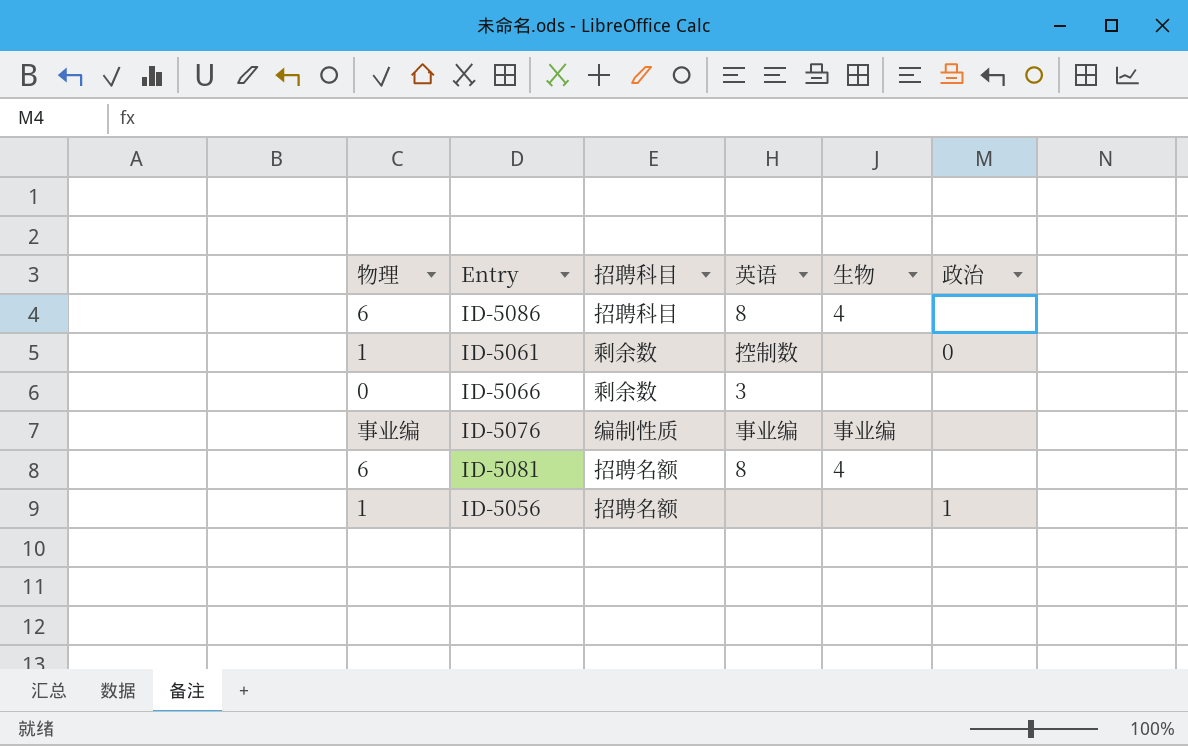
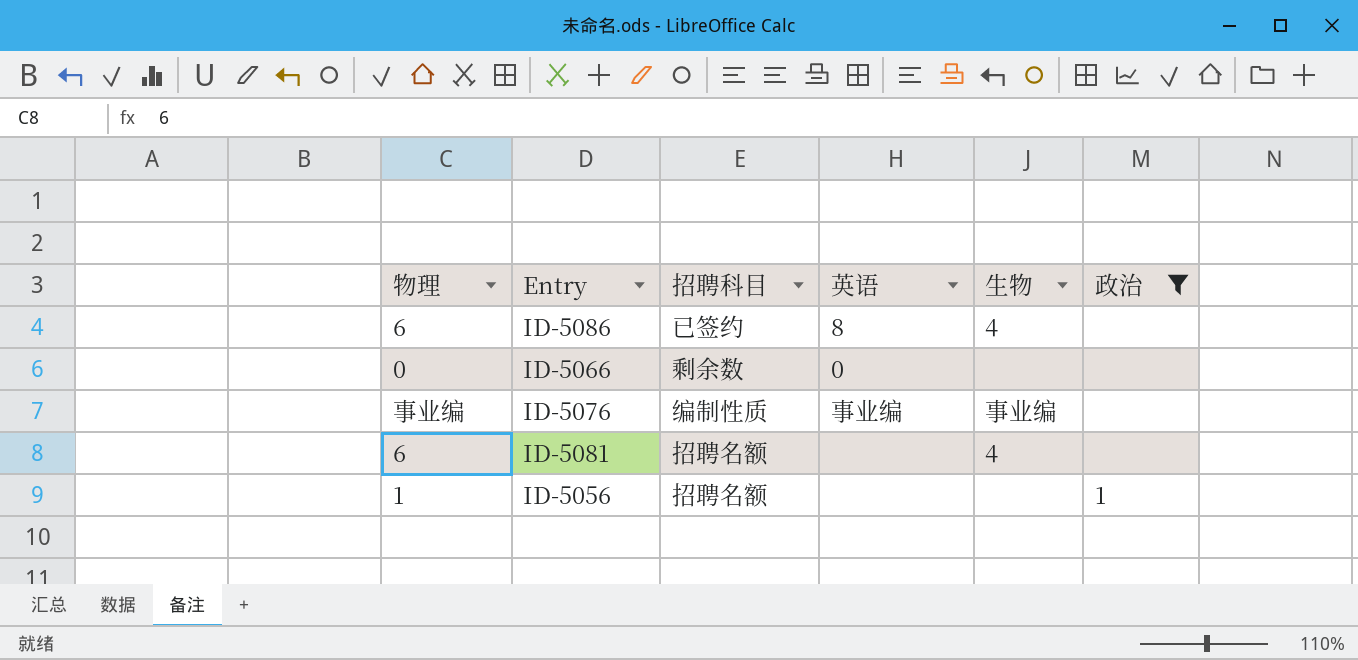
filter: none -> 政治 != 0
ID-5086 | 招聘科目: 招聘科目 -> 已签约
ID-5066 | 英语: 3 -> 0
ID-5081 | 英语: 8 -> none

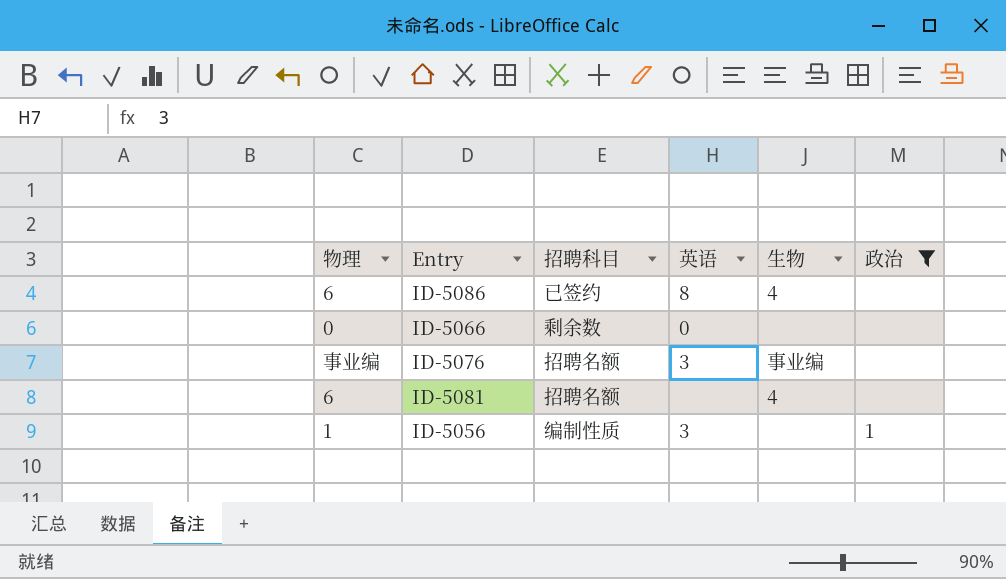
ID-5076 | 招聘科目: 编制性质 -> 招聘名额
ID-5076 | 英语: 事业编 -> 3
ID-5056 | 招聘科目: 招聘名额 -> 编制性质
ID-5056 | 英语: none -> 3

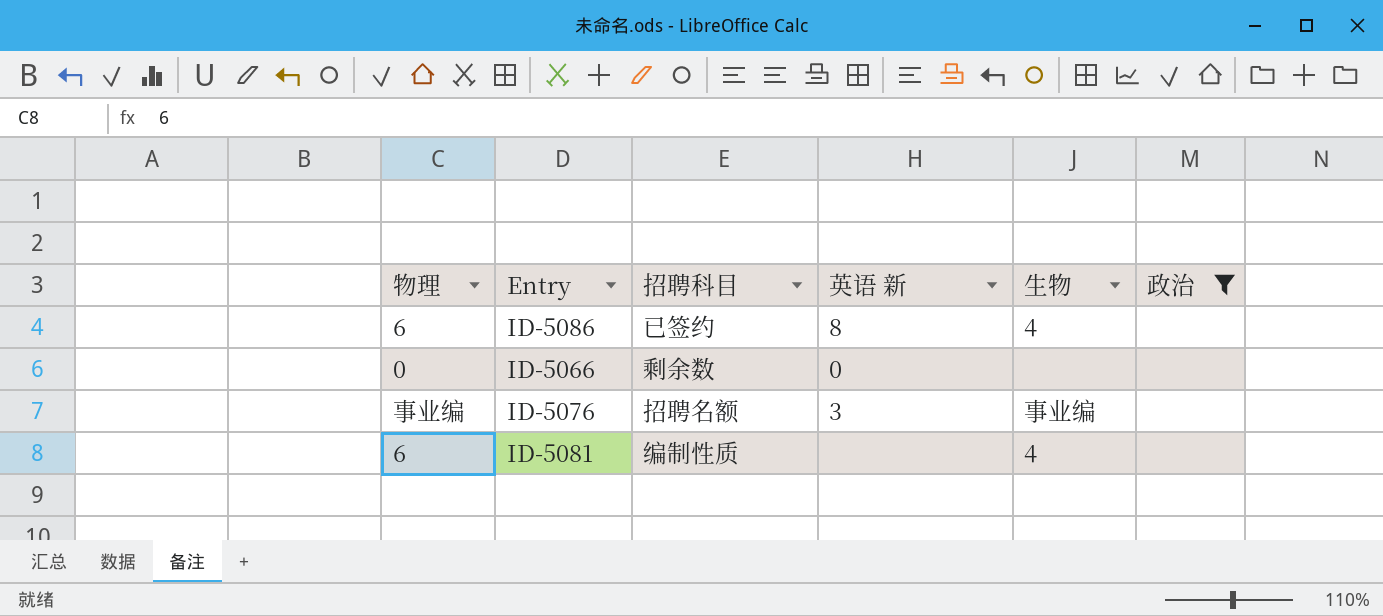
column name: 英语 -> 英语 新
row ID-5056: 1 | 编制性质 | 3 | none | 1 -> none
ID-5081 | 招聘科目: 招聘名额 -> 编制性质

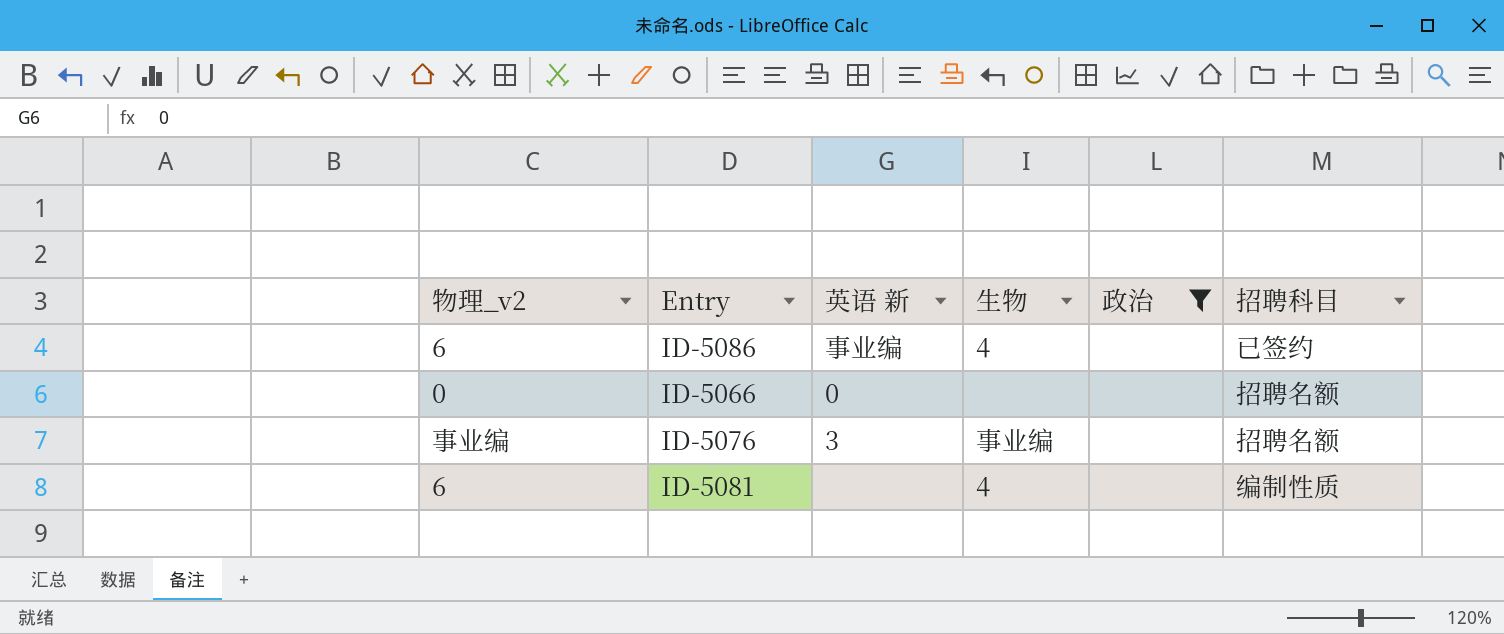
column name: 物理 -> 物理_v2
column 招聘科目 | position: 3 -> 6
ID-5086 | 英语 新: 8 -> 事业编
ID-5066 | 招聘科目: 剩余数 -> 招聘名额

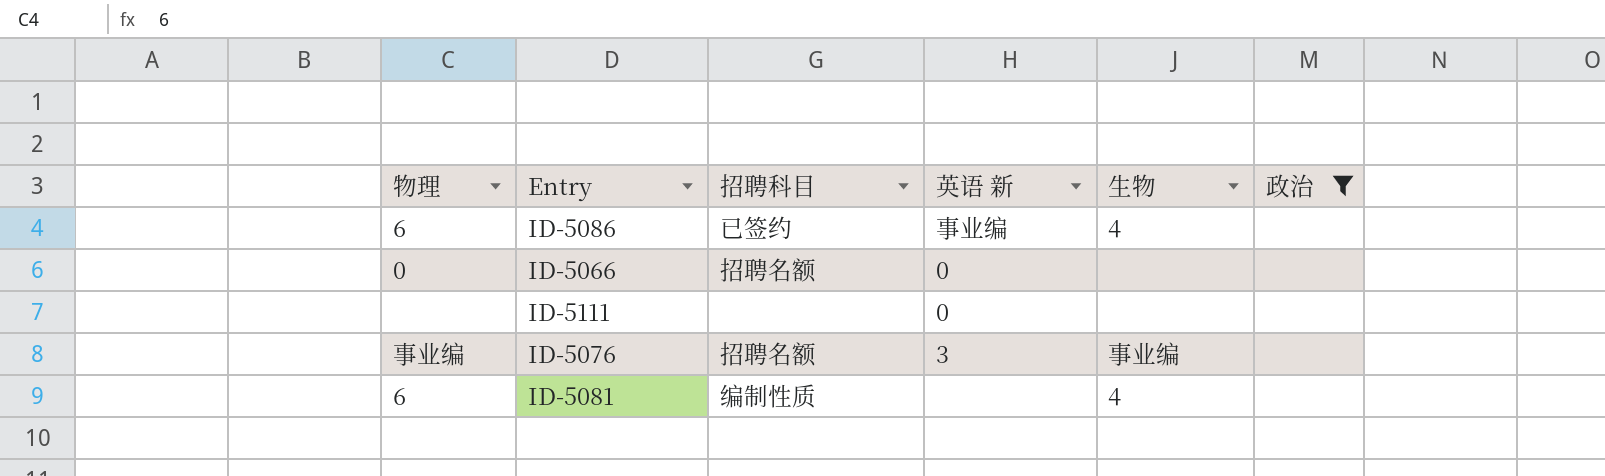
column name: 物理_v2 -> 物理
column 招聘科目 | position: 6 -> 3
row ID-5111: none -> none | none | 0 | none | none

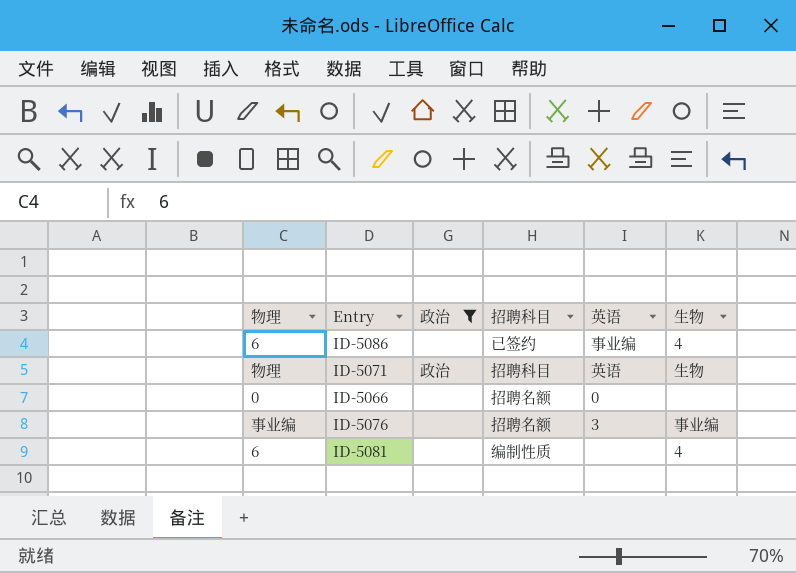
column 政治 | position: 6 -> 3
column name: 英语 新 -> 英语
row ID-5111: none | none | 0 | none | none -> none
row ID-5071: none -> 物理 | 政治 | 招聘科目 | 英语 | 生物

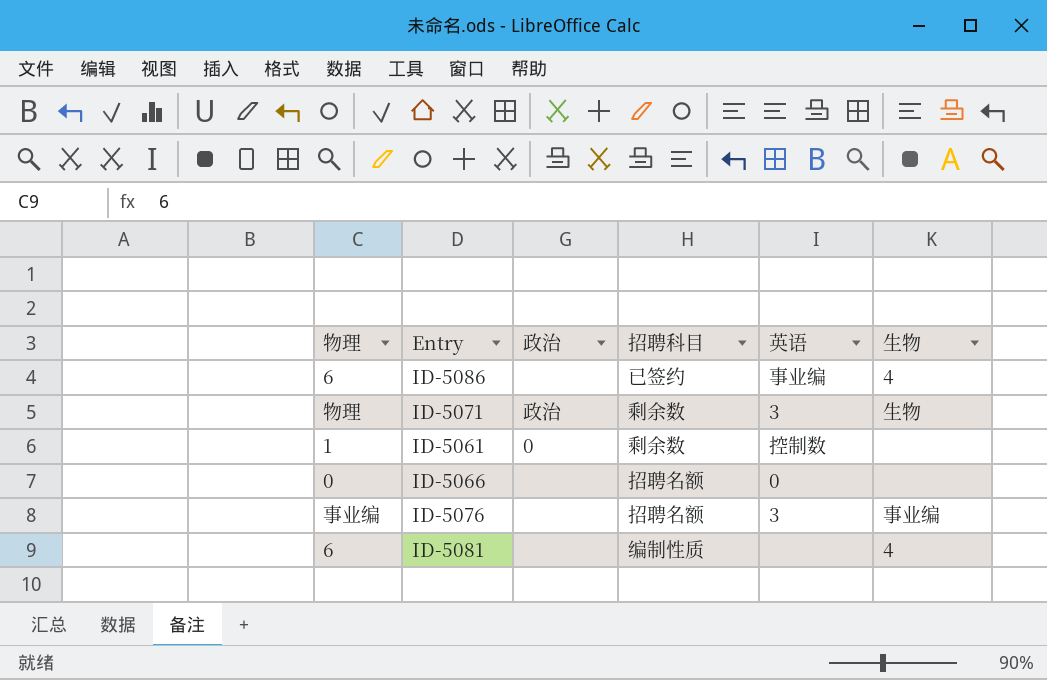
filter: 政治 != 0 -> none
ID-5071 | 招聘科目: 招聘科目 -> 剩余数
ID-5071 | 英语: 英语 -> 3

